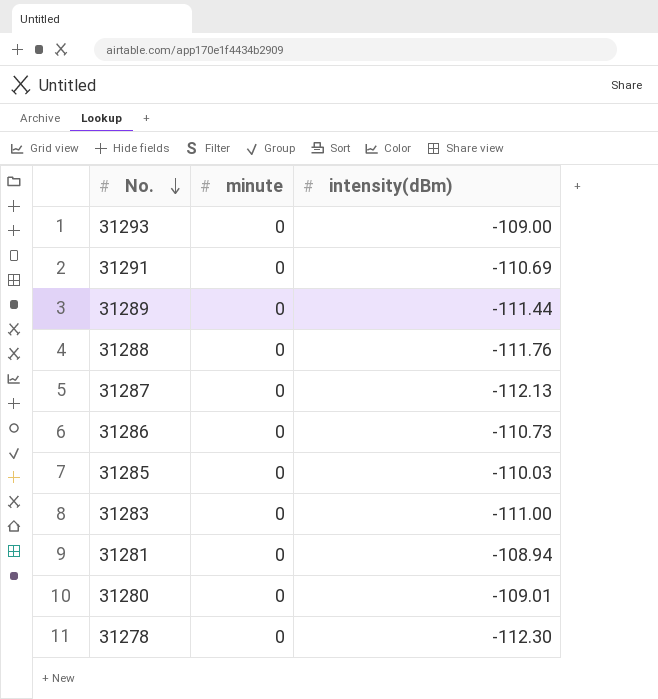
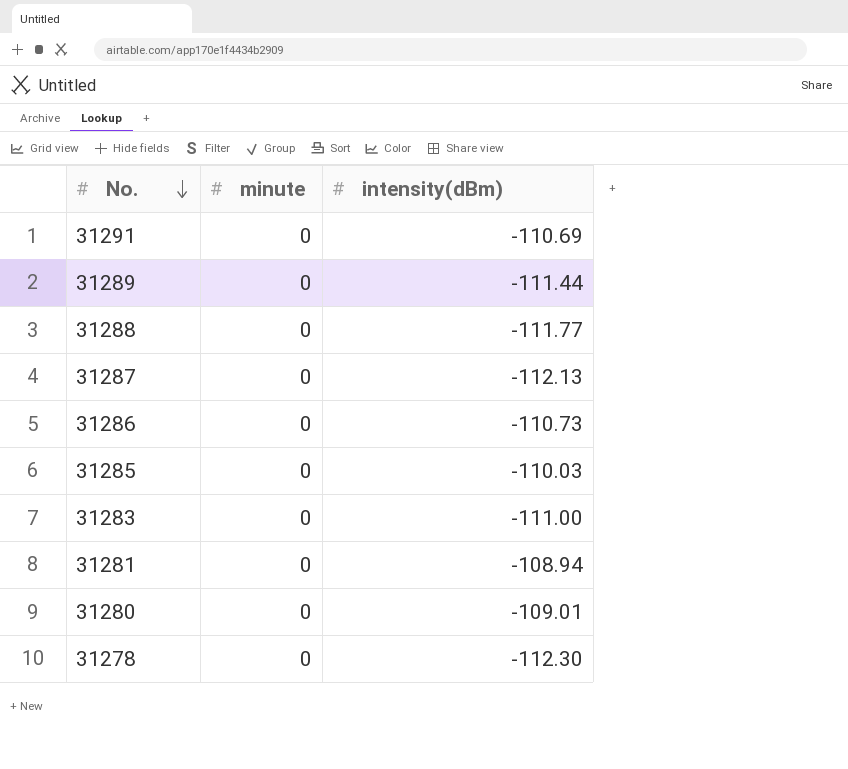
row 31293: 0 | -109.00 -> none
31288 | intensity(dBm): -111.76 -> -111.77

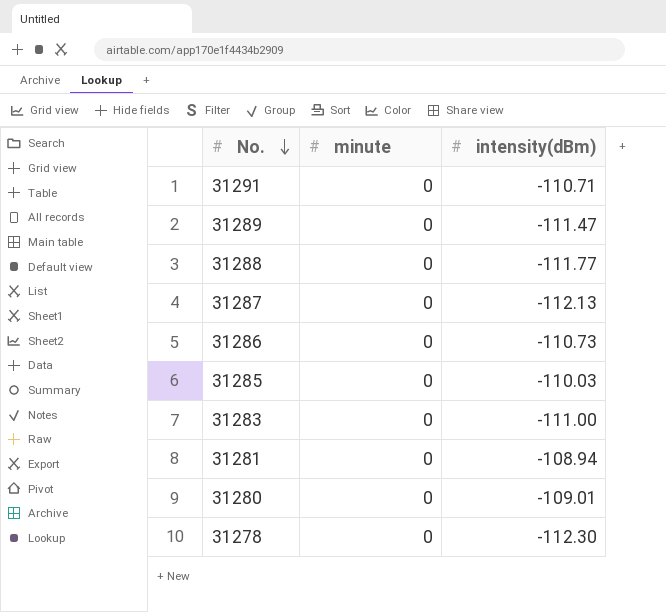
31291 | intensity(dBm): -110.69 -> -110.71
31289 | intensity(dBm): -111.44 -> -111.47

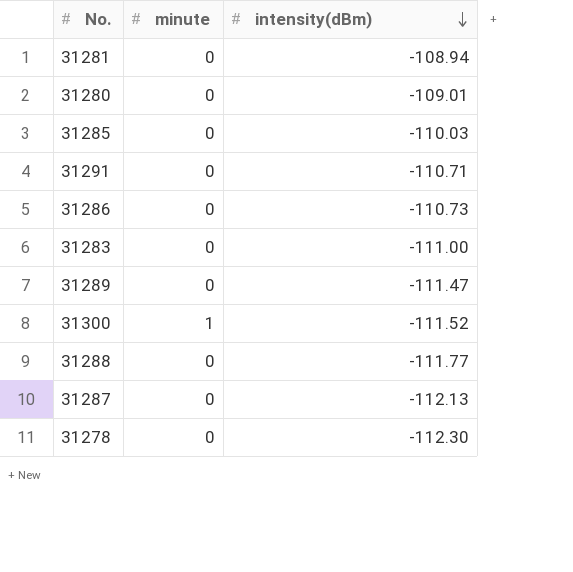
row order: No. descending -> intensity(dBm) descending
row 31300: none -> 1 | -111.52

